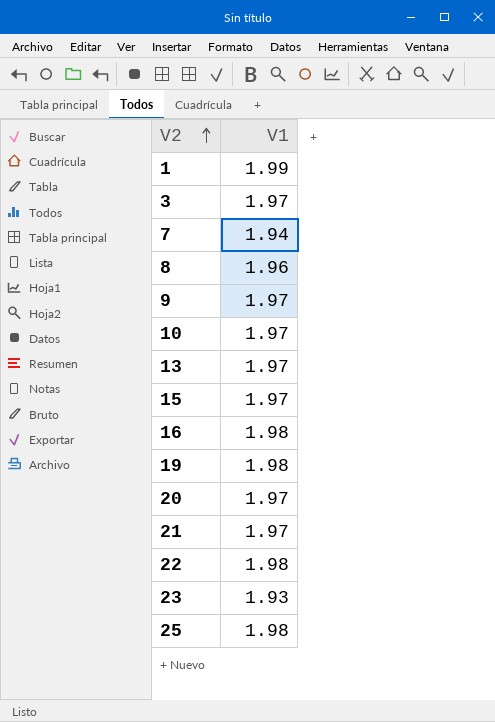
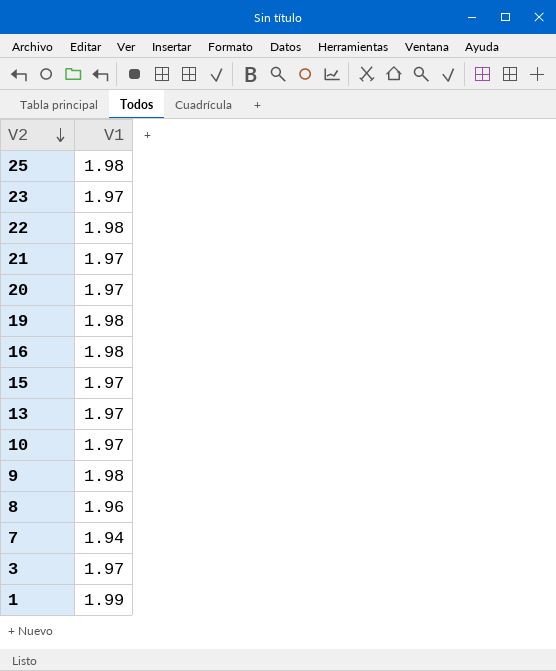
row order: V2 ascending -> V2 descending
23 | V1: 1.93 -> 1.97
9 | V1: 1.97 -> 1.98

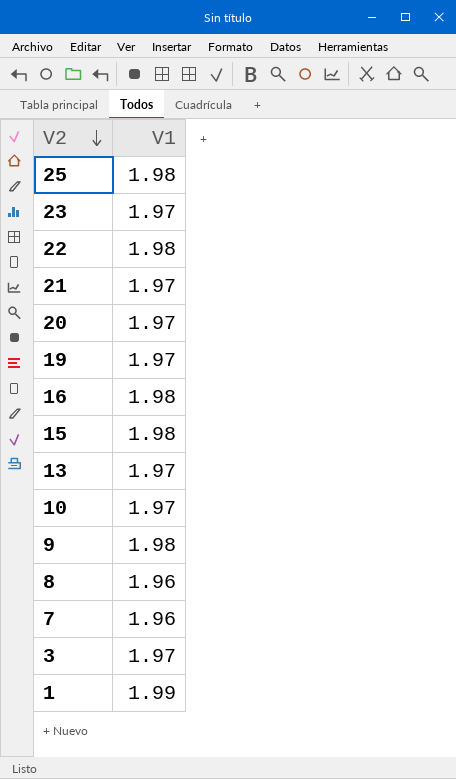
19 | V1: 1.98 -> 1.97
15 | V1: 1.97 -> 1.98
7 | V1: 1.94 -> 1.96

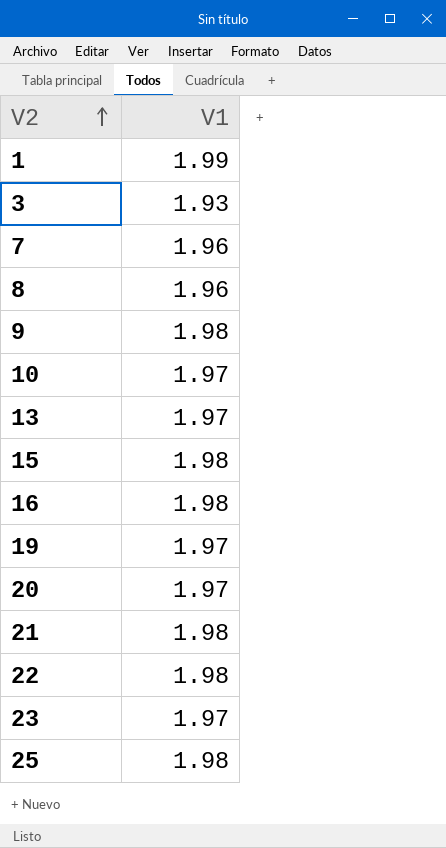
row order: V2 descending -> V2 ascending
3 | V1: 1.97 -> 1.93
21 | V1: 1.97 -> 1.98

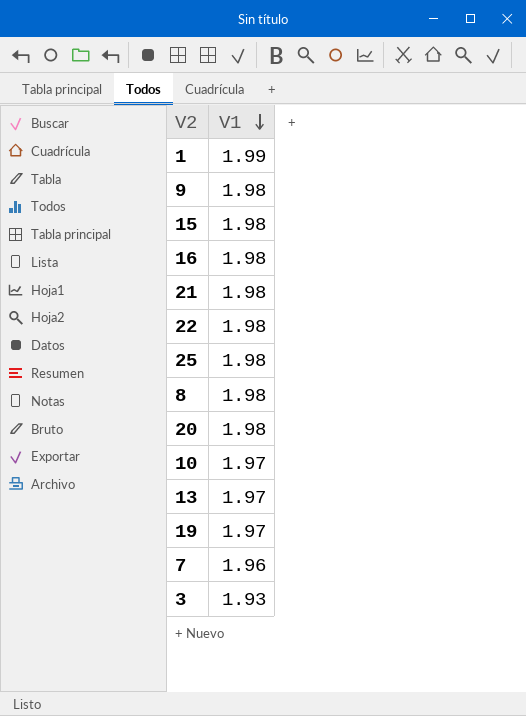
row order: V2 ascending -> V1 descending
row 23: 1.97 -> none
8 | V1: 1.96 -> 1.98
20 | V1: 1.97 -> 1.98

